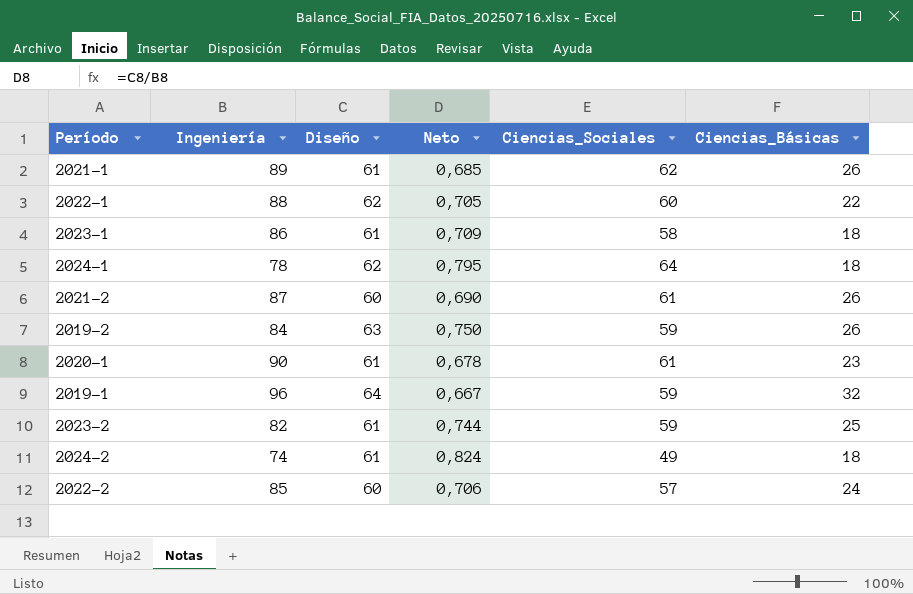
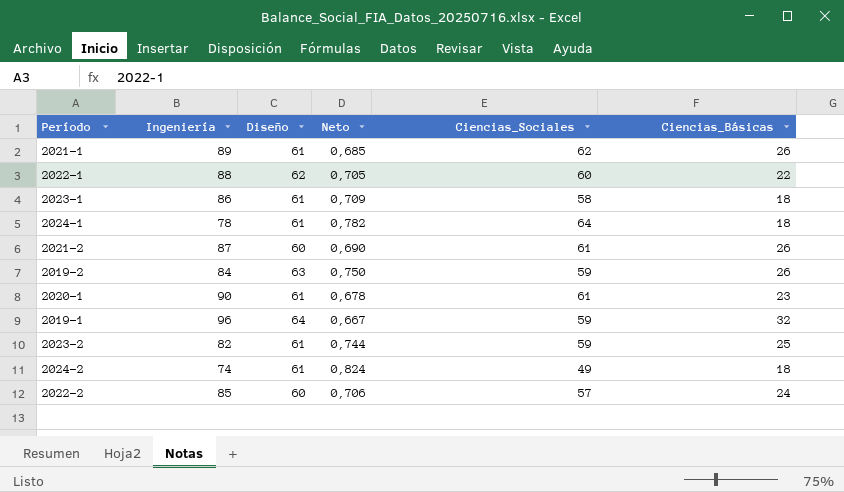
2024-1 | Diseño: 62 -> 61
2024-1 | Neto: 0,795 -> 0,782

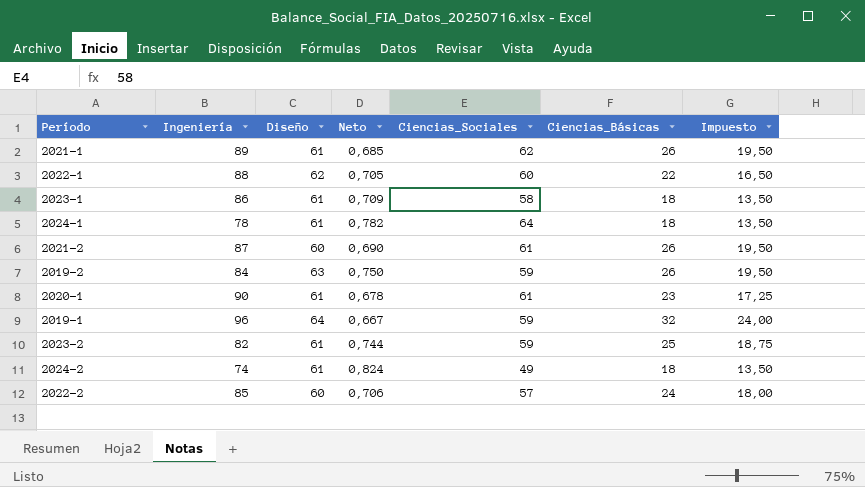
column Impuesto | formula: none -> [Ciencias_Básicas] * 0,75

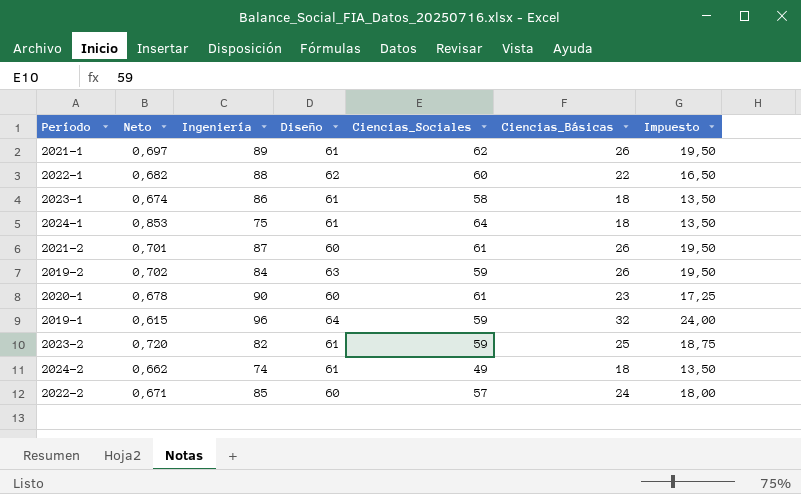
column Neto | formula: [Diseño] / [Ingeniería] -> [Ciencias_Sociales] / [Ingeniería]
column Neto | position: 4 -> 2
2024-1 | Ingeniería: 78 -> 75
2020-1 | Diseño: 61 -> 60

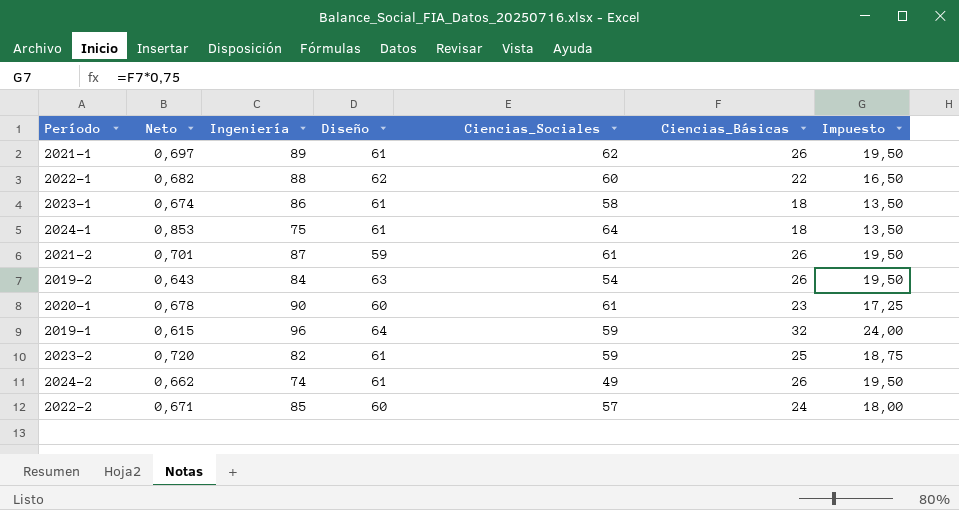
2021-2 | Diseño: 60 -> 59
2019-2 | Neto: 0,702 -> 0,643
2019-2 | Ciencias_Sociales: 59 -> 54
2024-2 | Ciencias_Básicas: 18 -> 26
2024-2 | Impuesto: 13,50 -> 19,50

